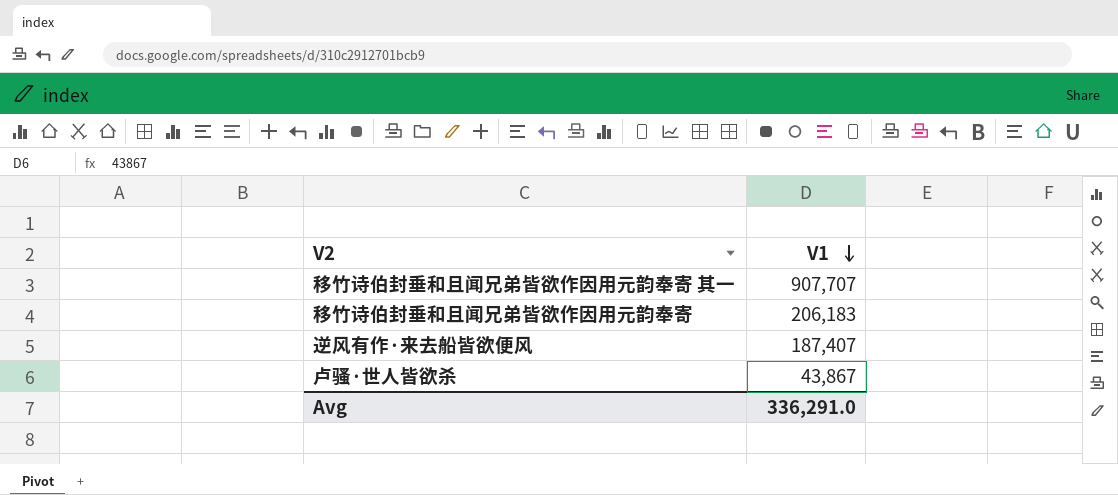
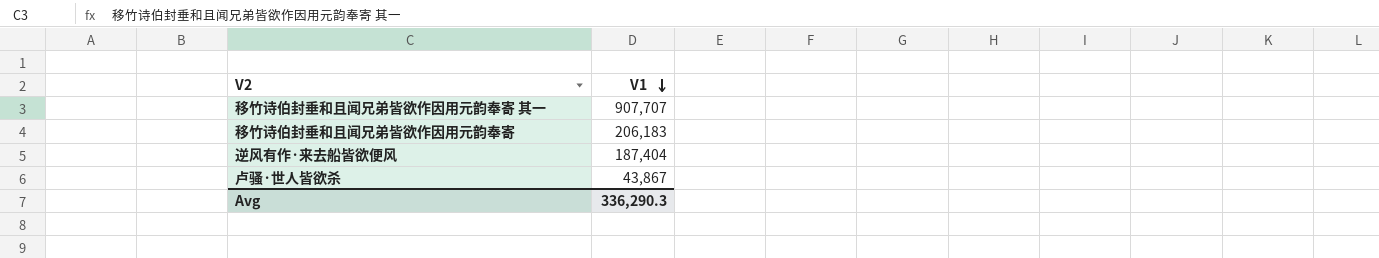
逆风有作·来去船皆欲便风 | V1: 187,407 -> 187,404
Avg | V1: 336,291.0 -> 336,290.3

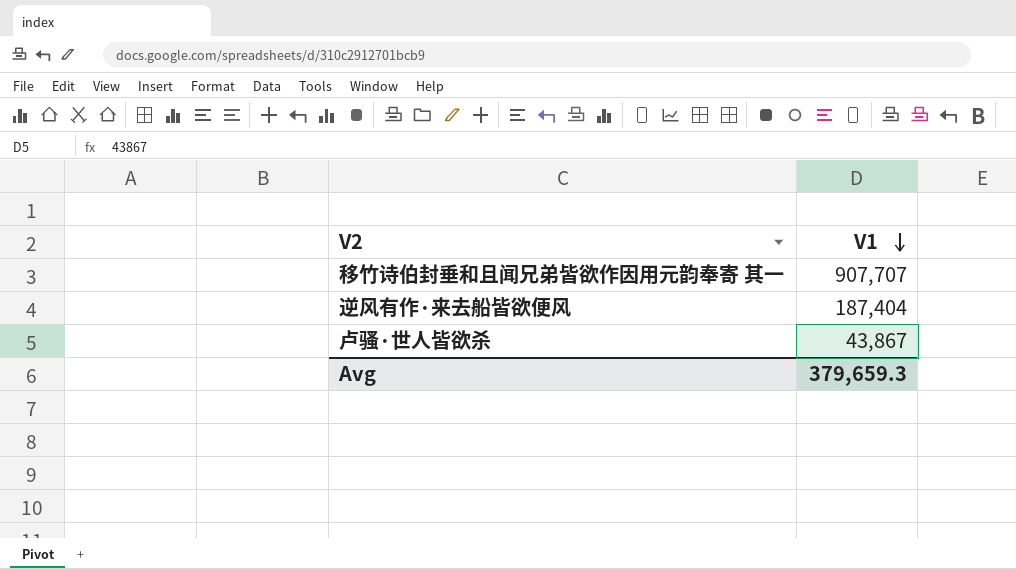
row 移竹诗伯封垂和且闻兄弟皆欲作因用元韵奉寄: 206,183 -> none
Avg | V1: 336,290.3 -> 379,659.3

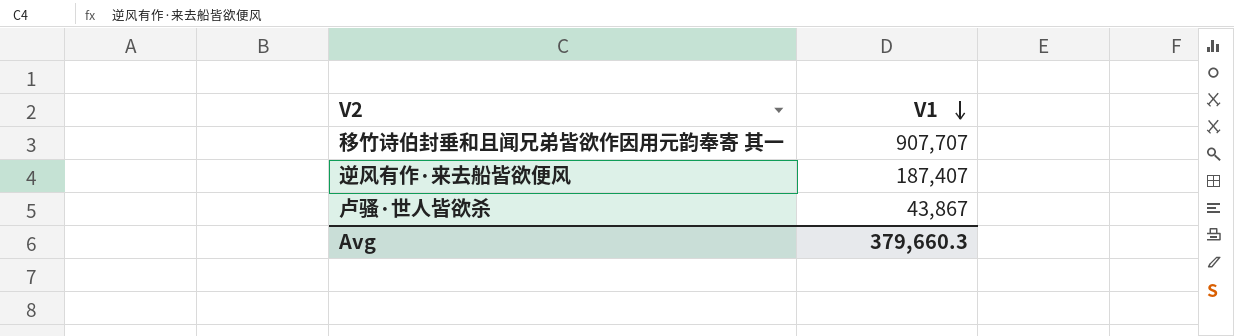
逆风有作·来去船皆欲便风 | V1: 187,404 -> 187,407
Avg | V1: 379,659.3 -> 379,660.3

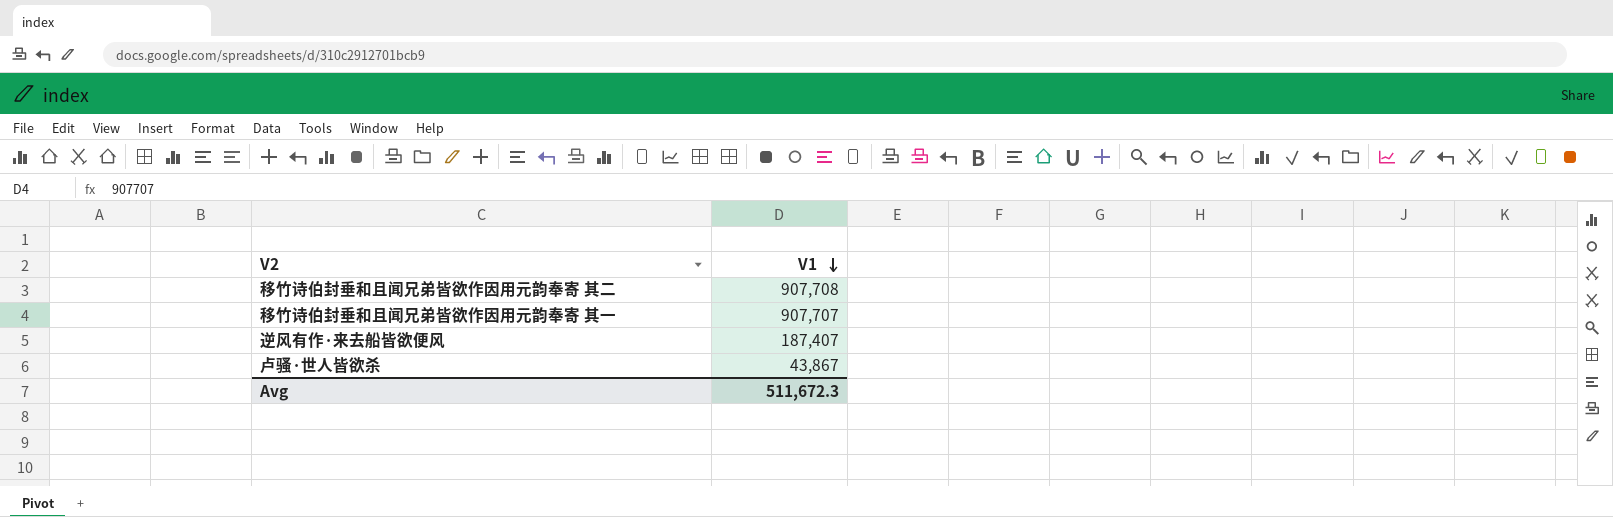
row 移竹诗伯封垂和且闻兄弟皆欲作因用元韵奉寄 其二: none -> 907,708
Avg | V1: 379,660.3 -> 511,672.3

